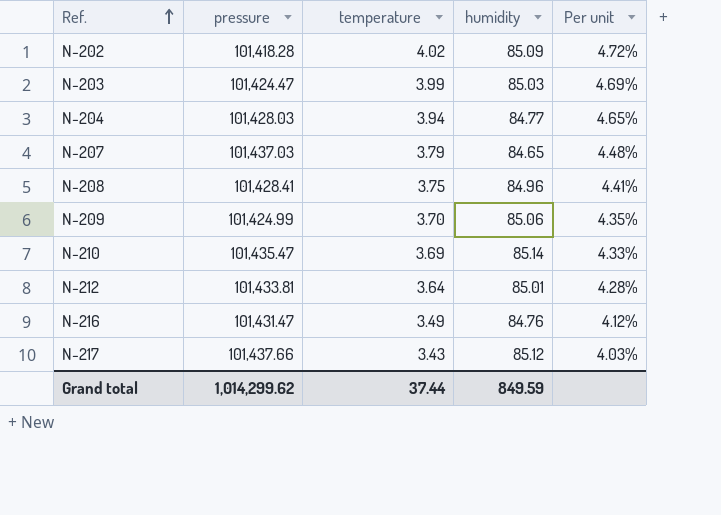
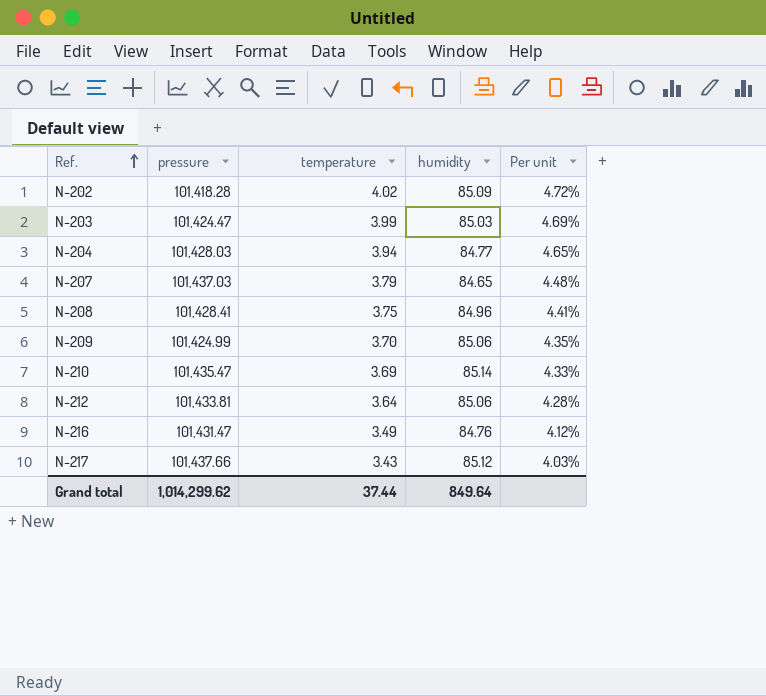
N-212 | humidity: 85.01 -> 85.06
Grand total | humidity: 849.59 -> 849.64

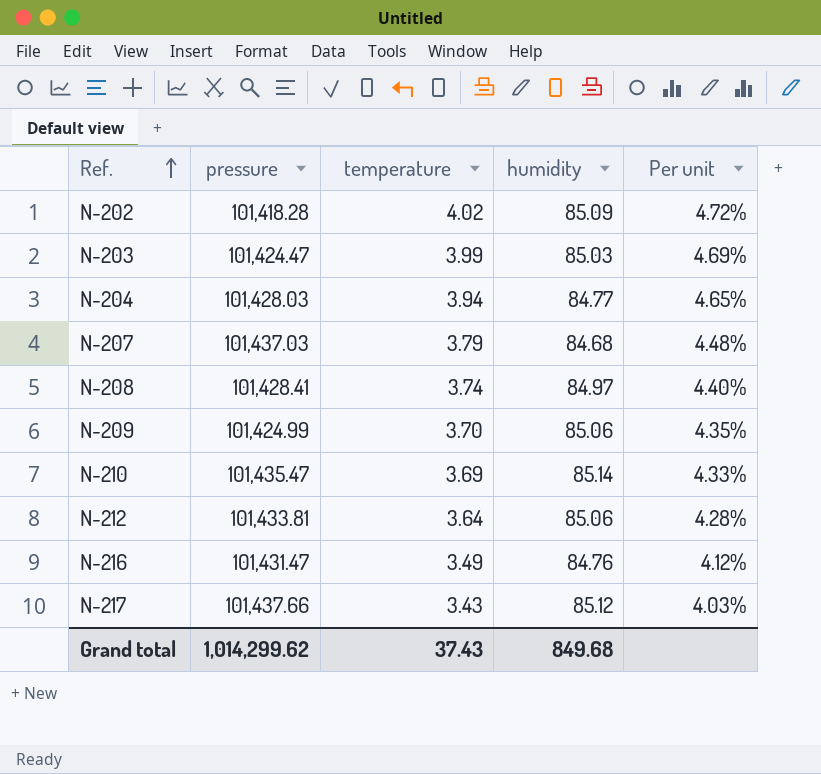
N-207 | humidity: 84.65 -> 84.68
N-208 | temperature: 3.75 -> 3.74
N-208 | humidity: 84.96 -> 84.97
N-208 | Per unit: 4.41% -> 4.40%
Grand total | temperature: 37.44 -> 37.43
Grand total | humidity: 849.64 -> 849.68

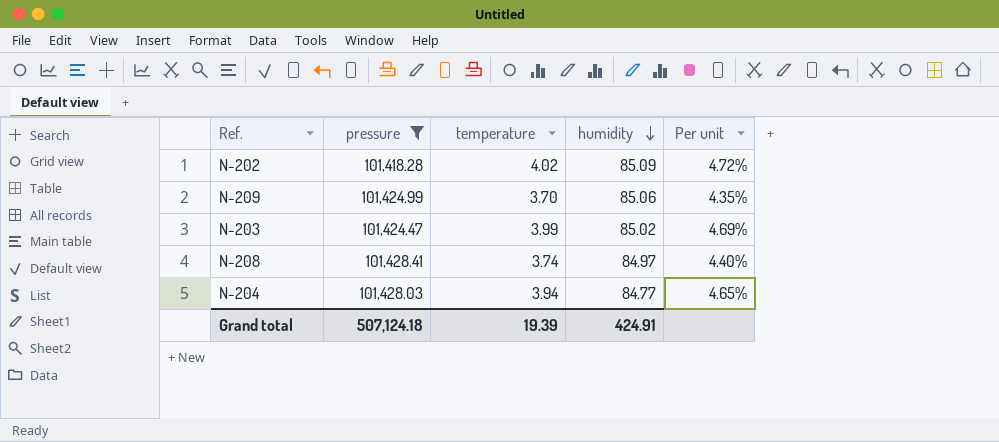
filter: none -> pressure <= 101,428.41
row order: Ref. ascending -> humidity descending
N-203 | humidity: 85.03 -> 85.02
Grand total | pressure: 1,014,299.62 -> 507,124.18
Grand total | temperature: 37.43 -> 19.39
Grand total | humidity: 849.68 -> 424.91

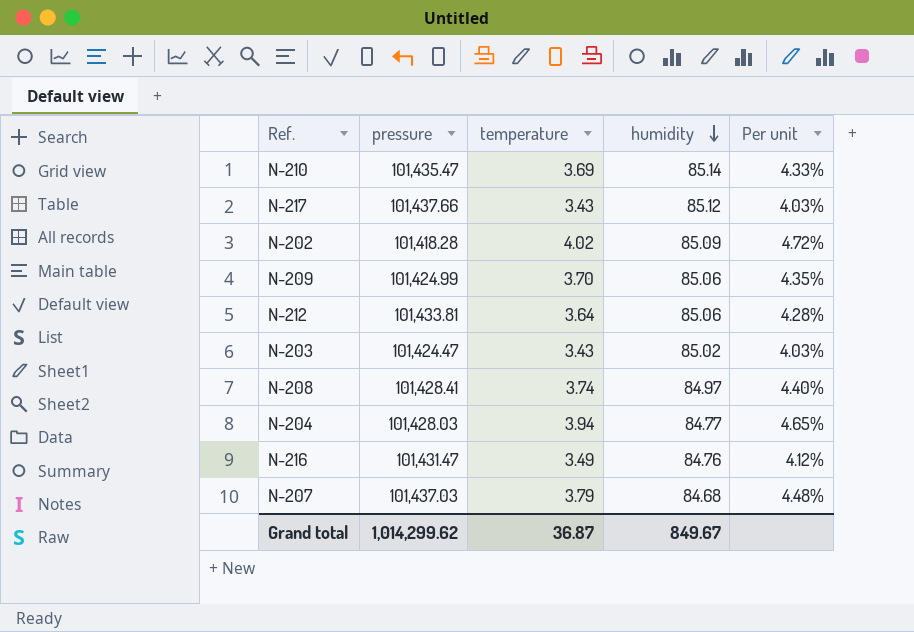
filter: pressure <= 101,428.41 -> none
N-203 | temperature: 3.99 -> 3.43
N-203 | Per unit: 4.69% -> 4.03%
Grand total | pressure: 507,124.18 -> 1,014,299.62
Grand total | temperature: 19.39 -> 36.87
Grand total | humidity: 424.91 -> 849.67

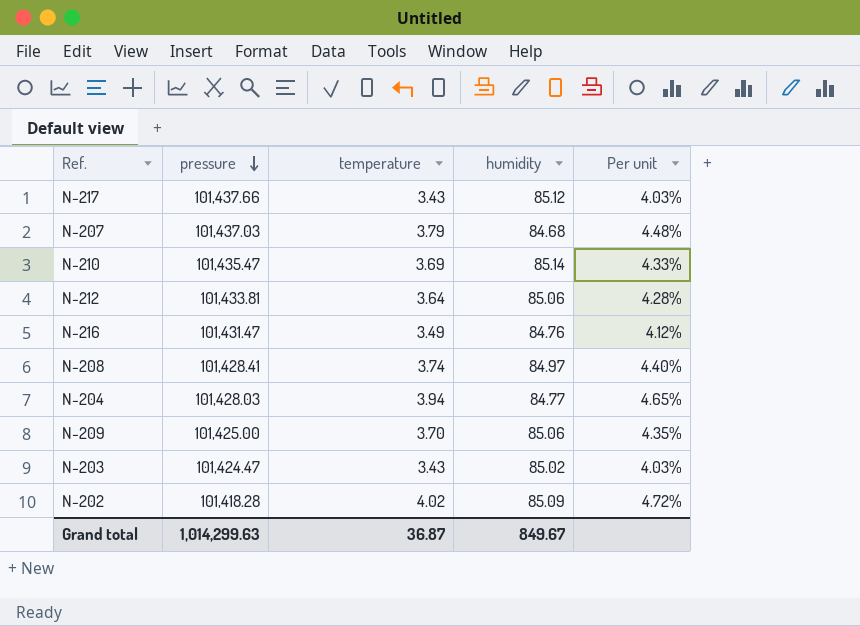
row order: humidity descending -> pressure descending
N-209 | pressure: 101,424.99 -> 101,425.00
Grand total | pressure: 1,014,299.62 -> 1,014,299.63

